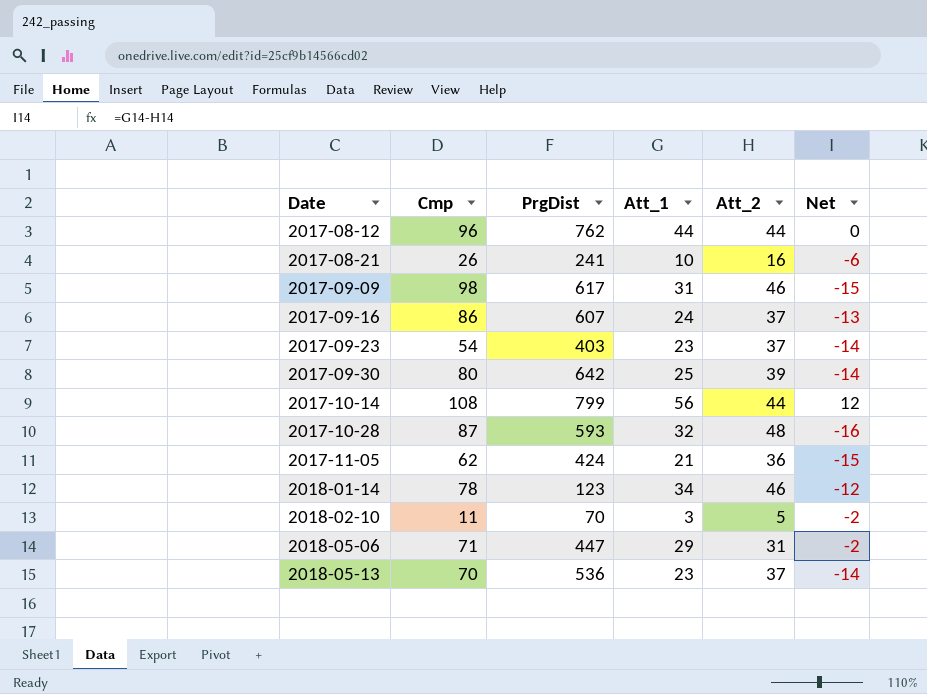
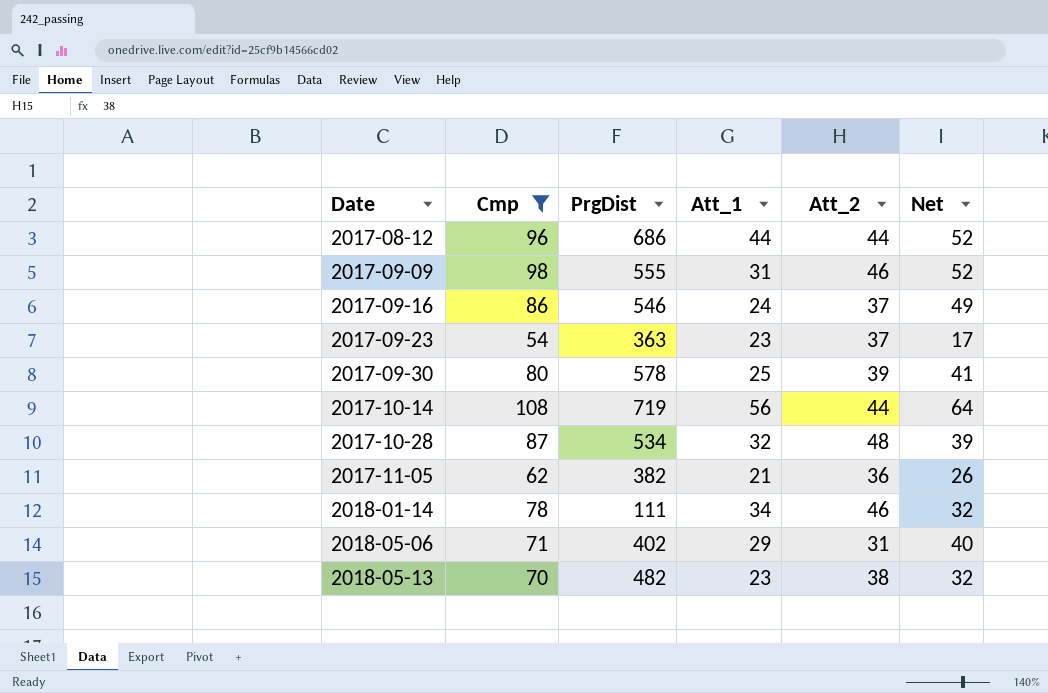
filter: none -> Cmp >= 54
column Net | formula: [Att_1] - [Att_2] -> [Cmp] - [Att_2]
2017-08-12 | PrgDist: 762 -> 686
2017-09-09 | PrgDist: 617 -> 555
2017-09-16 | PrgDist: 607 -> 546
2017-09-23 | PrgDist: 403 -> 363
2017-09-30 | PrgDist: 642 -> 578
2017-10-14 | PrgDist: 799 -> 719
2017-10-28 | PrgDist: 593 -> 534
2017-11-05 | PrgDist: 424 -> 382
2018-01-14 | PrgDist: 123 -> 111
2018-05-06 | PrgDist: 447 -> 402
2018-05-13 | PrgDist: 536 -> 482
2018-05-13 | Att_2: 37 -> 38

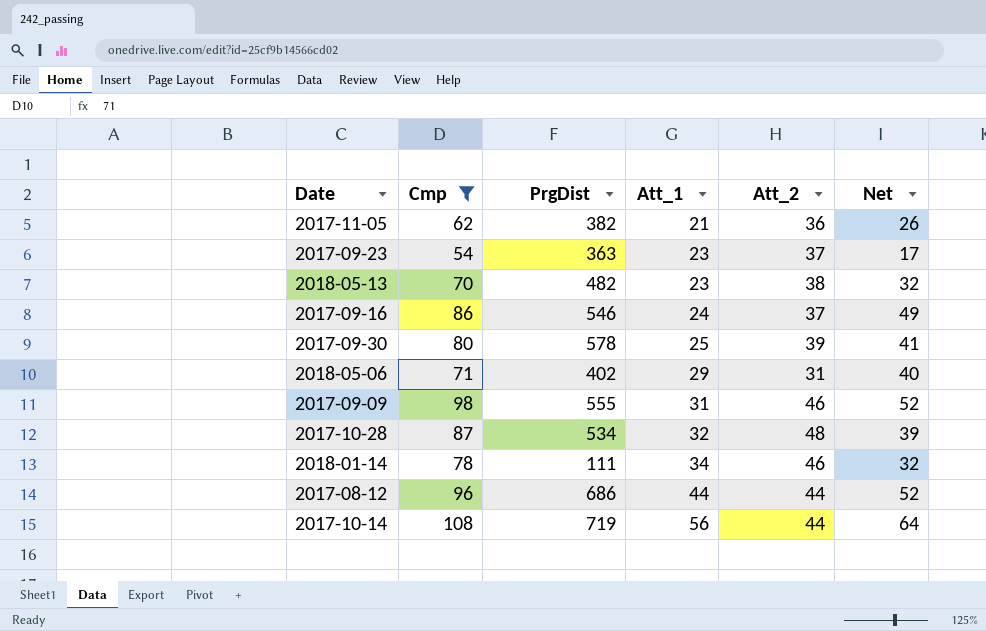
row order: Date ascending -> Att_1 ascending

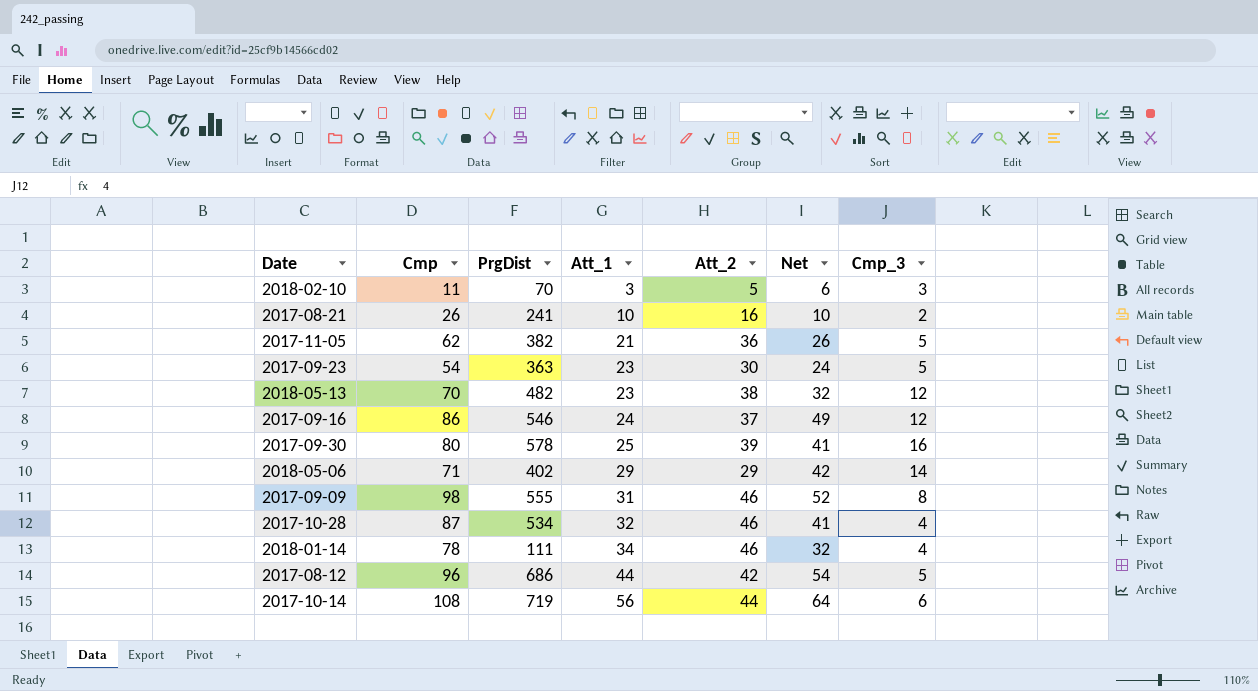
filter: Cmp >= 54 -> none
column Cmp_3 | position: none -> 7
2017-09-23 | Att_2: 37 -> 30
2017-09-23 | Net: 17 -> 24
2018-05-06 | Att_2: 31 -> 29
2018-05-06 | Net: 40 -> 42
2017-10-28 | Att_2: 48 -> 46
2017-10-28 | Net: 39 -> 41
2017-08-12 | Att_2: 44 -> 42
2017-08-12 | Net: 52 -> 54

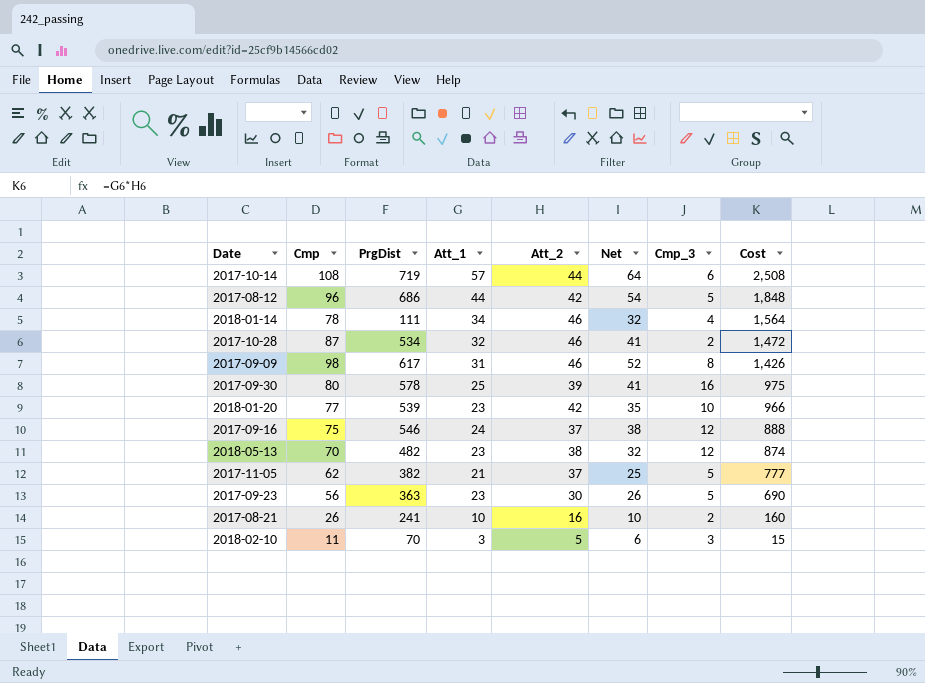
row order: Att_1 ascending -> Cost descending
column Cost | formula: none -> [Att_1] * [Att_2]
row 2018-05-06: 71 | 402 | 29 | 29 | 42 | 14 -> none
2017-10-14 | Att_1: 56 -> 57
2017-10-28 | Cmp_3: 4 -> 2
2017-09-09 | PrgDist: 555 -> 617
row 2018-01-20: none -> 77 | 539 | 23 | 42 | 35 | 10 | 966
2017-09-16 | Cmp: 86 -> 75
2017-09-16 | Net: 49 -> 38
2017-11-05 | Att_2: 36 -> 37
2017-11-05 | Net: 26 -> 25
2017-09-23 | Cmp: 54 -> 56
2017-09-23 | Net: 24 -> 26

